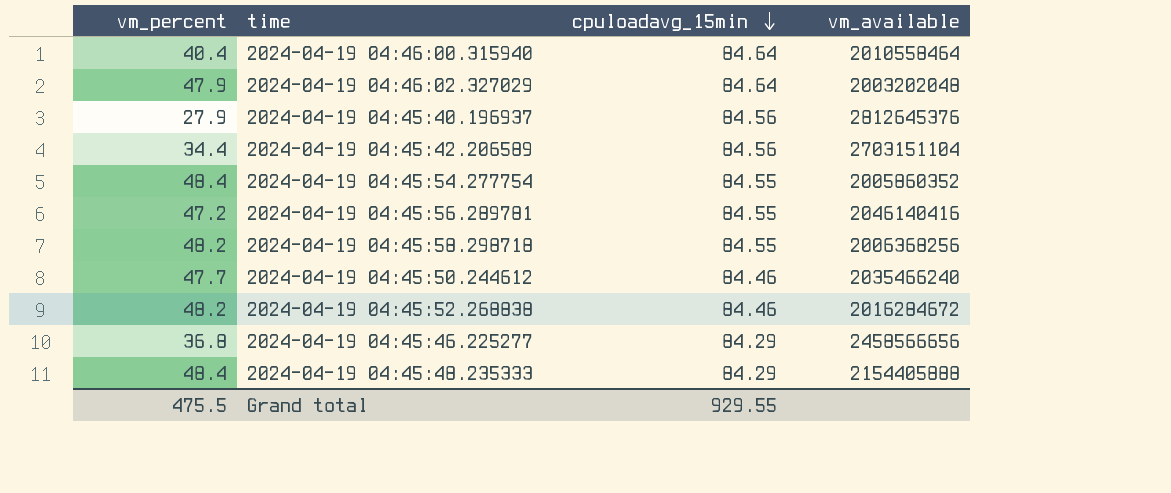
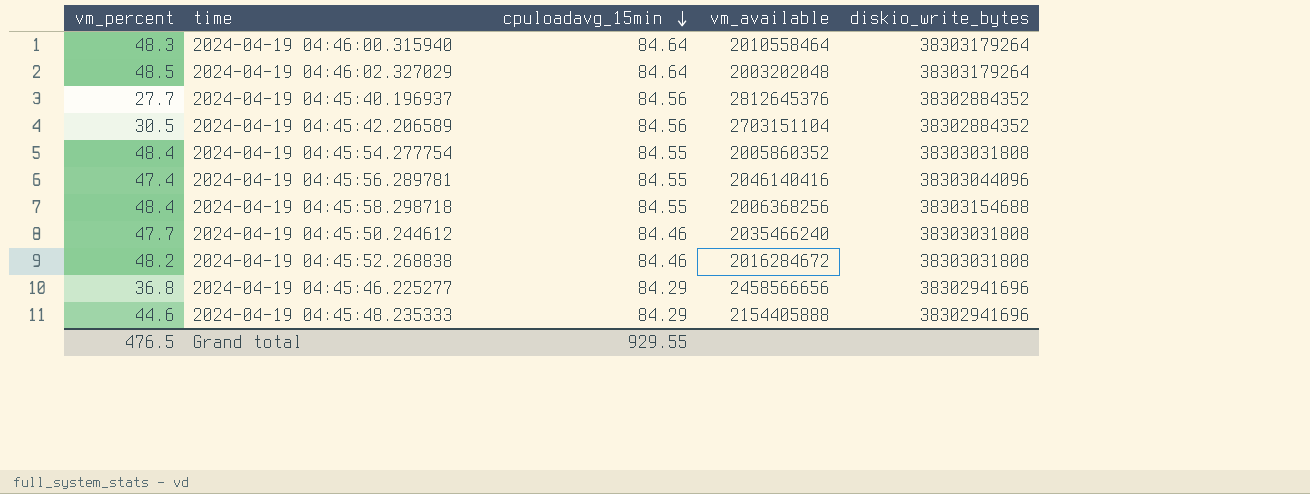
column diskio_write_bytes | position: none -> 5
2024-04-19 04:46:00.315940 | vm_percent: 40.4 -> 48.3
2024-04-19 04:46:02.327029 | vm_percent: 47.9 -> 48.5
2024-04-19 04:45:40.196937 | vm_percent: 27.9 -> 27.7
2024-04-19 04:45:42.206589 | vm_percent: 34.4 -> 30.5
2024-04-19 04:45:56.289781 | vm_percent: 47.2 -> 47.4
2024-04-19 04:45:58.298718 | vm_percent: 48.2 -> 48.4
2024-04-19 04:45:48.235333 | vm_percent: 48.4 -> 44.6
Grand total | vm_percent: 475.5 -> 476.5

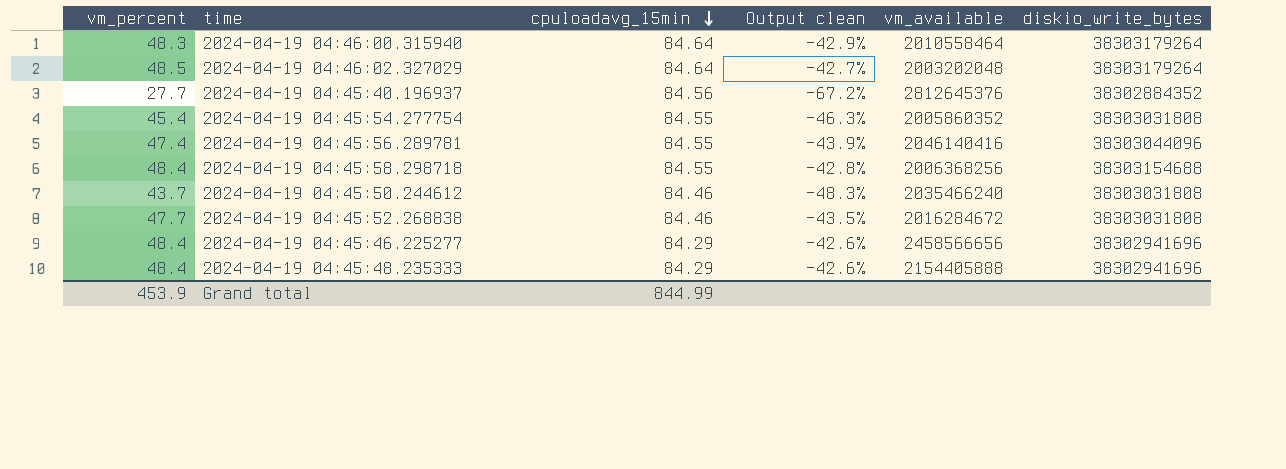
column Output clean | formula: none -> ([vm_percent] - [cpuloadavg_15min]) / [cpuloadavg_15min]
row 2024-04-19 04:45:42.206589: 30.5 | 84.56 | 2703151104 | 38302884352 -> none
2024-04-19 04:45:54.277754 | vm_percent: 48.4 -> 45.4
2024-04-19 04:45:50.244612 | vm_percent: 47.7 -> 43.7
2024-04-19 04:45:52.268838 | vm_percent: 48.2 -> 47.7
2024-04-19 04:45:46.225277 | vm_percent: 36.8 -> 48.4
2024-04-19 04:45:48.235333 | vm_percent: 44.6 -> 48.4
Grand total | vm_percent: 476.5 -> 453.9
Grand total | cpuloadavg_15min: 929.55 -> 844.99

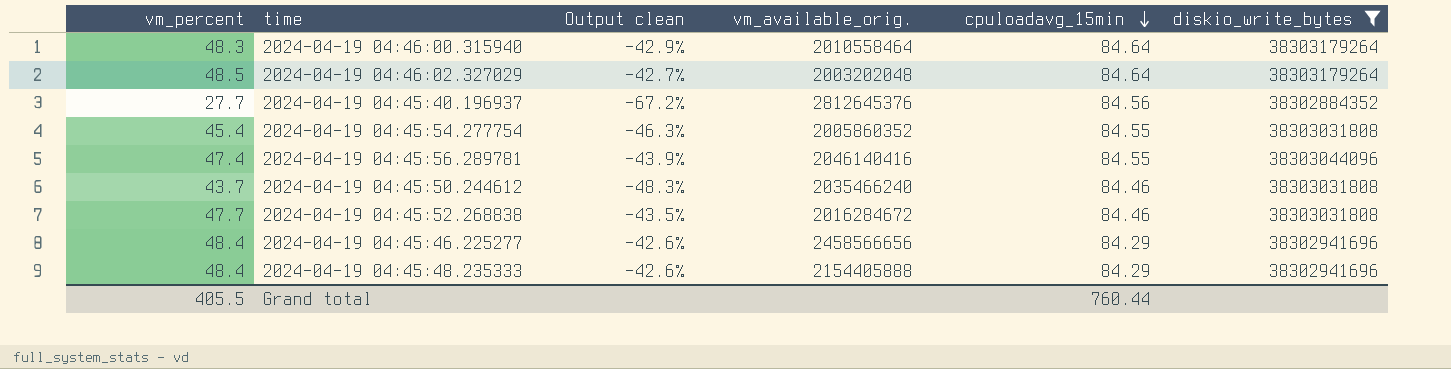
filter: none -> diskio_write_bytes != 38303154688
column name: vm_available -> vm_available_orig.
column cpuloadavg_15min | position: 3 -> 5
Grand total | vm_percent: 453.9 -> 405.5
Grand total | cpuloadavg_15min: 844.99 -> 760.44

